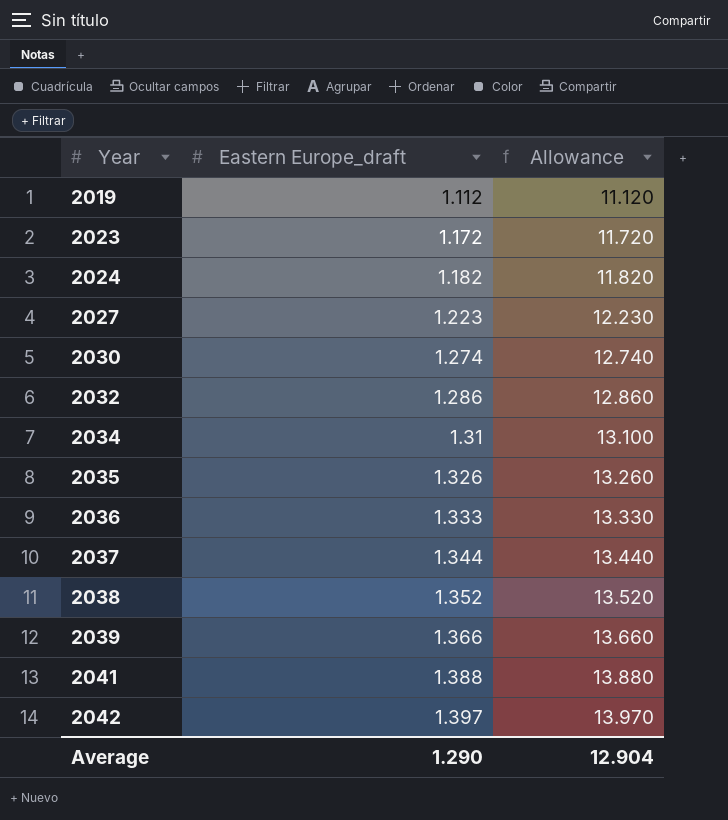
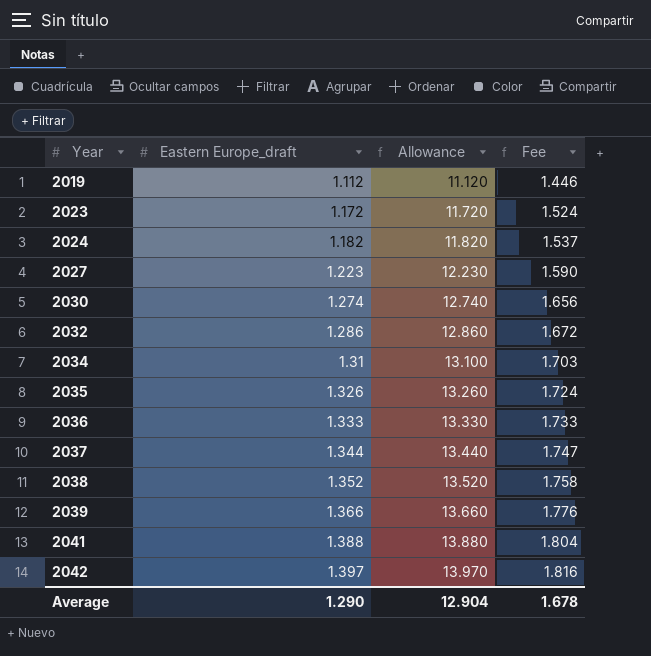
column Fee | formula: none -> [Eastern Europe_draft] * 1.3

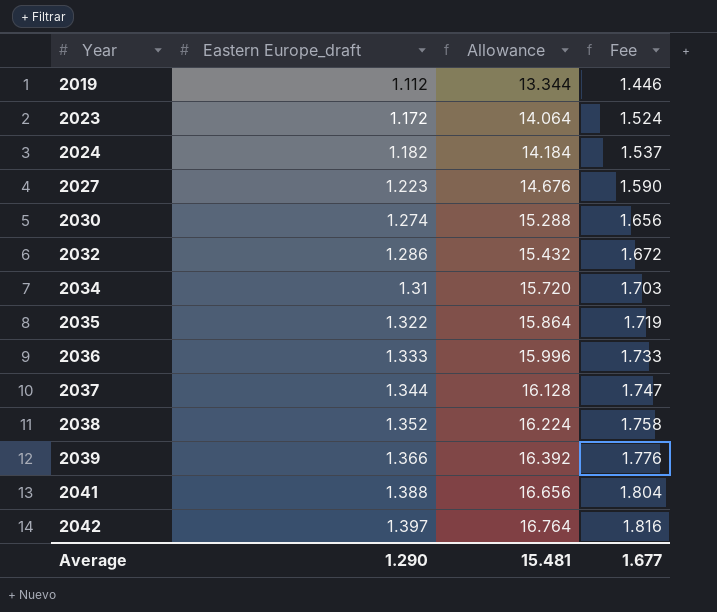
column Allowance | formula: [Eastern Europe_draft] * 10 -> [Eastern Europe_draft] * 12
2035 | Eastern Europe_draft: 1.326 -> 1.322
2035 | Fee: 1.724 -> 1.719
Average | Allowance: 12.904 -> 15.481
Average | Fee: 1.678 -> 1.677

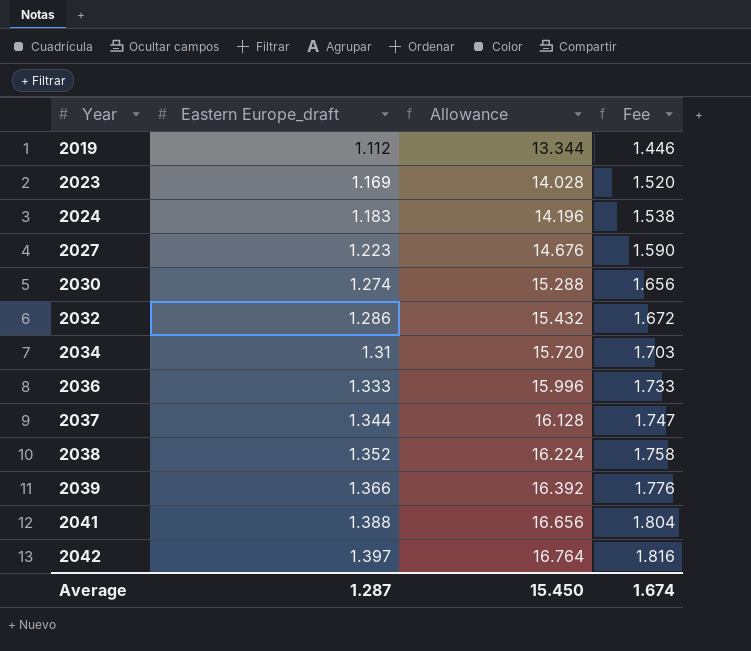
row 2035: 1.322 | 15.864 | 1.719 -> none
2023 | Eastern Europe_draft: 1.172 -> 1.169
2023 | Allowance: 14.064 -> 14.028
2023 | Fee: 1.524 -> 1.520
2024 | Eastern Europe_draft: 1.182 -> 1.183
2024 | Allowance: 14.184 -> 14.196
2024 | Fee: 1.537 -> 1.538
Average | Eastern Europe_draft: 1.290 -> 1.287
Average | Allowance: 15.481 -> 15.450
Average | Fee: 1.677 -> 1.674

